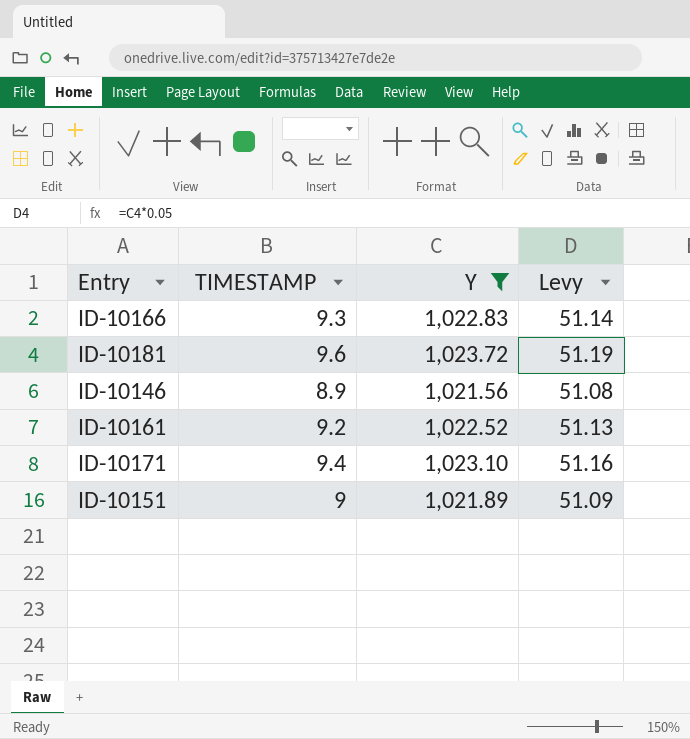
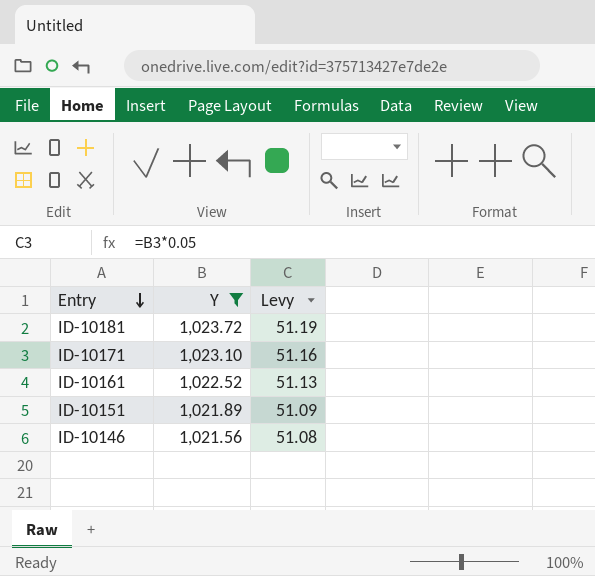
row order: none -> Entry descending
column TIMESTAMP | position: 2 -> none
row ID-10166: 9.3 | 1,022.83 | 51.14 -> none

